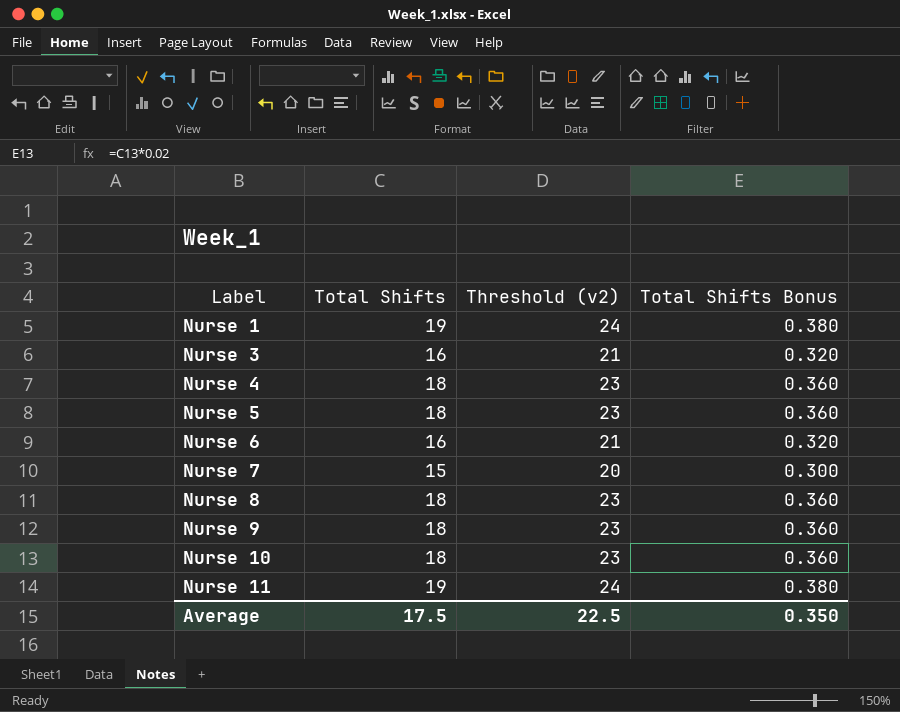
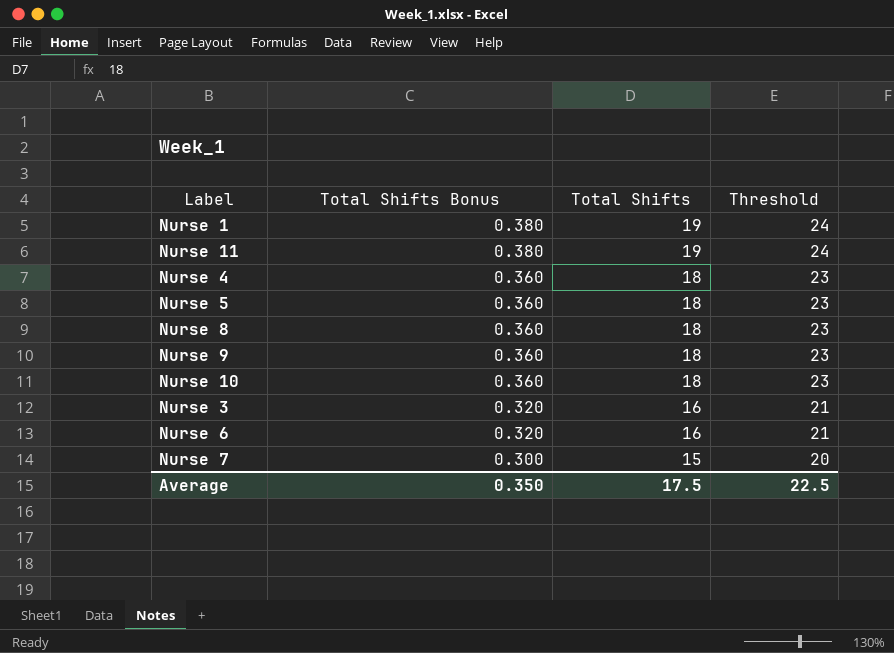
row order: Label ascending -> Total Shifts Bonus descending
column Total Shifts Bonus | position: 4 -> 2
column name: Threshold (v2) -> Threshold

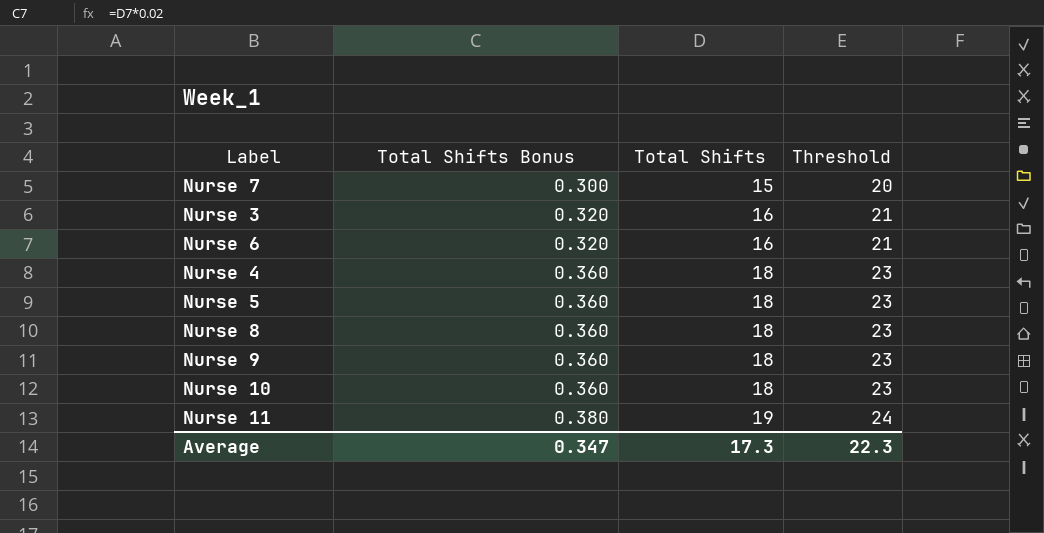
row order: Total Shifts Bonus descending -> Total Shifts Bonus ascending
row Nurse 1: 0.380 | 19 | 24 -> none
Average | Total Shifts Bonus: 0.350 -> 0.347
Average | Total Shifts: 17.5 -> 17.3
Average | Threshold: 22.5 -> 22.3

